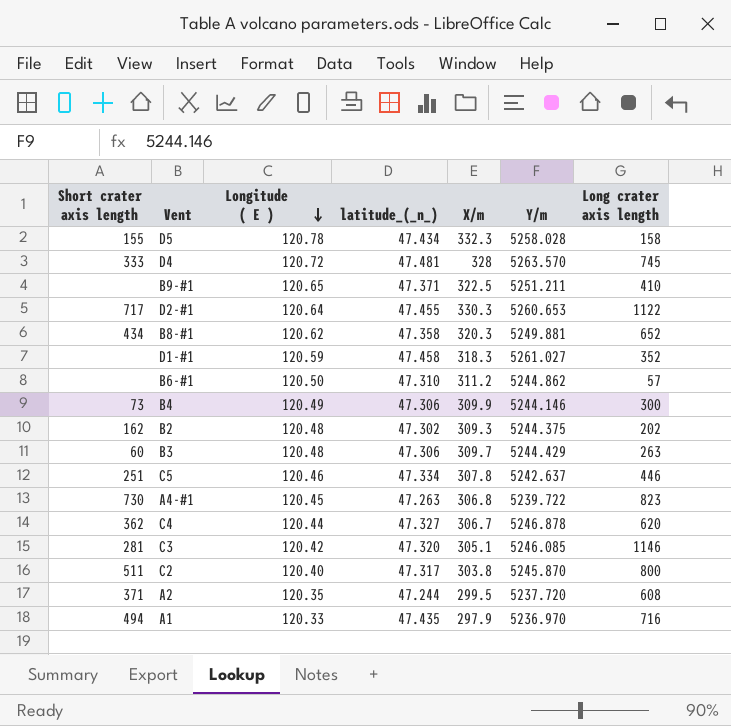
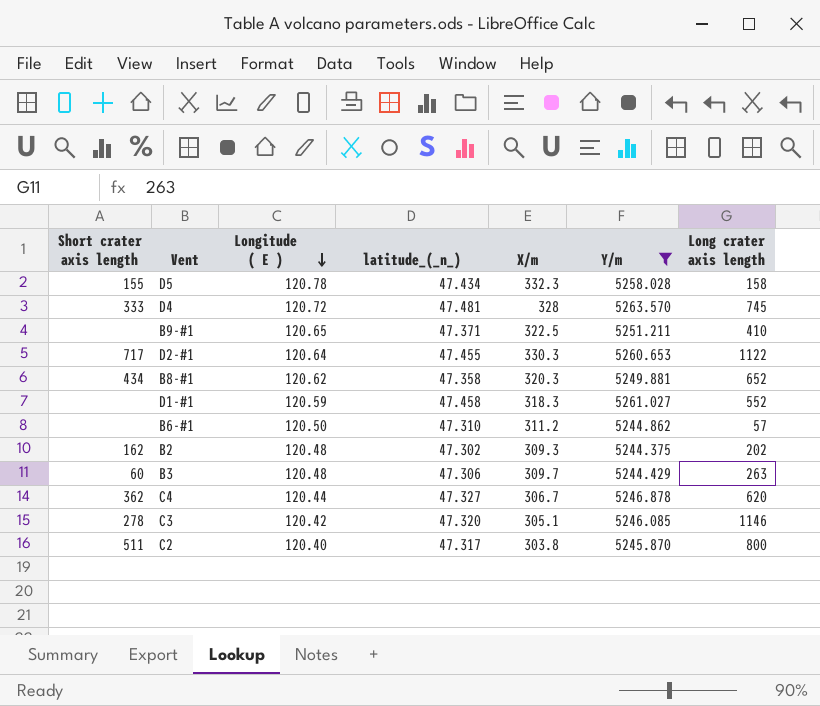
filter: none -> Y/m >= 5244.375
D1-#1 | Long crater axis length: 352 -> 552
C3 | Short crater axis length: 281 -> 278

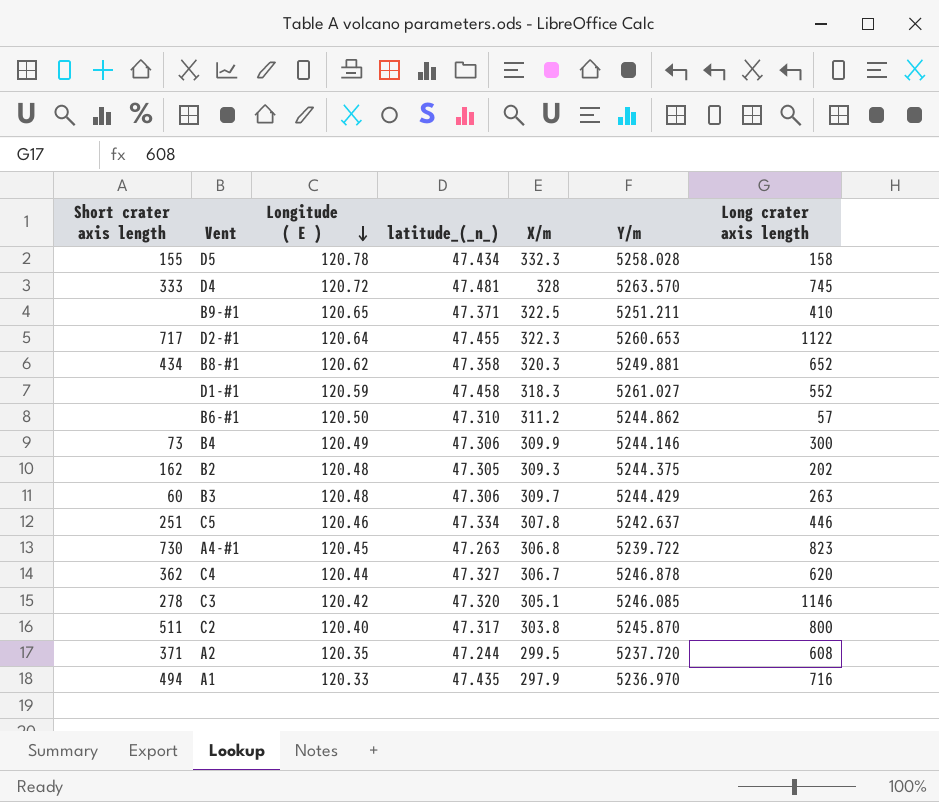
filter: Y/m >= 5244.375 -> none
D2-#1 | X/m: 330.3 -> 322.3
B2 | latitude_(_n_): 47.302 -> 47.305

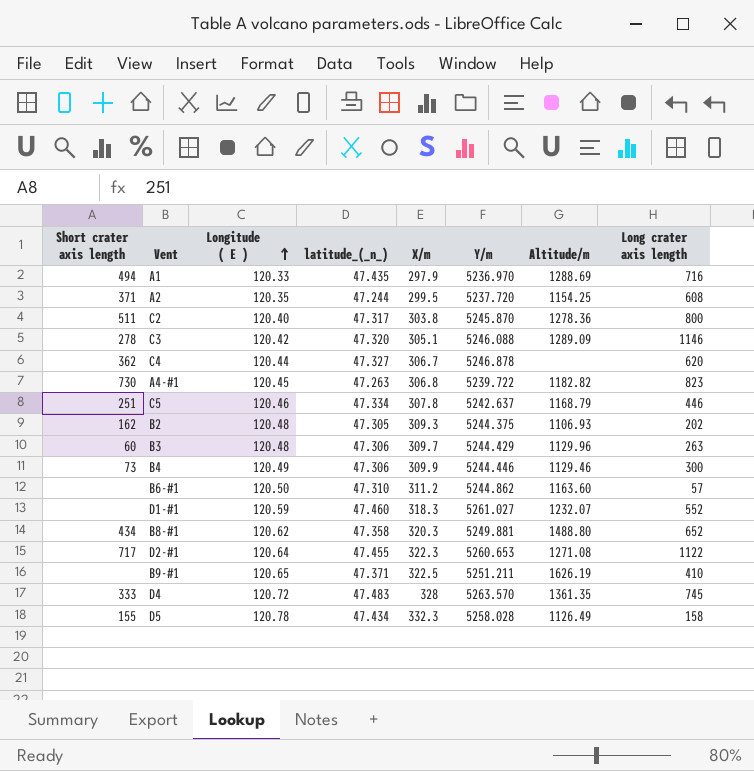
row order: Longitude ( E ) descending -> Longitude ( E ) ascending
column Altitude/m | position: none -> 7
C3 | Y/m: 5246.085 -> 5246.088
B4 | Y/m: 5244.146 -> 5244.446
D1-#1 | latitude_(_n_): 47.458 -> 47.460
D4 | latitude_(_n_): 47.481 -> 47.483

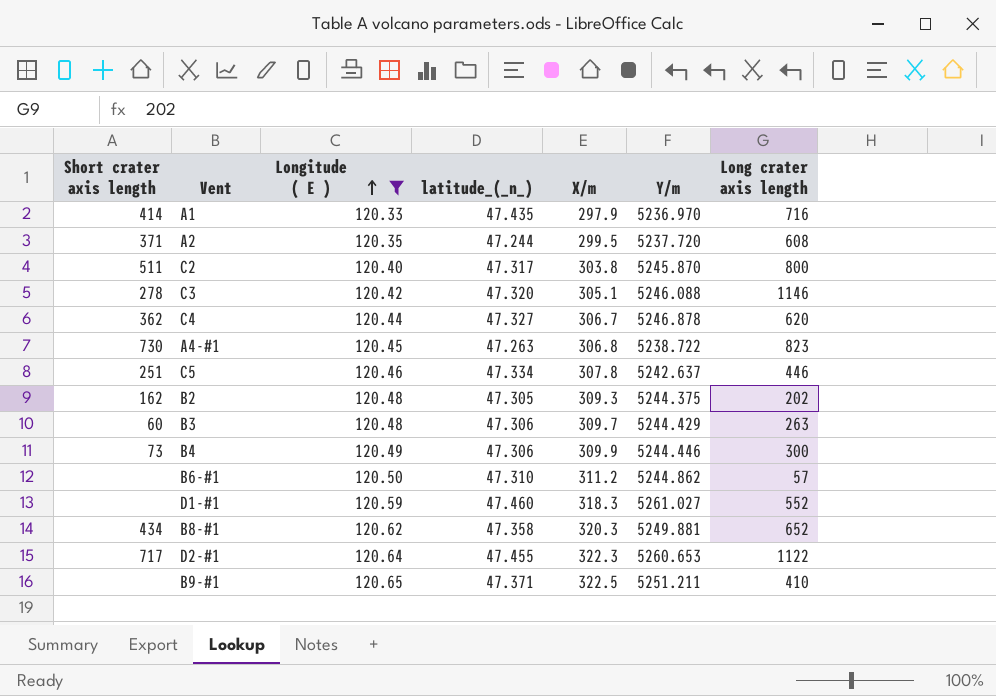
filter: none -> Longitude ( E ) <= 120.65
column Altitude/m | position: 7 -> none
A1 | Short crater axis length: 494 -> 414
A4-#1 | Y/m: 5239.722 -> 5238.722

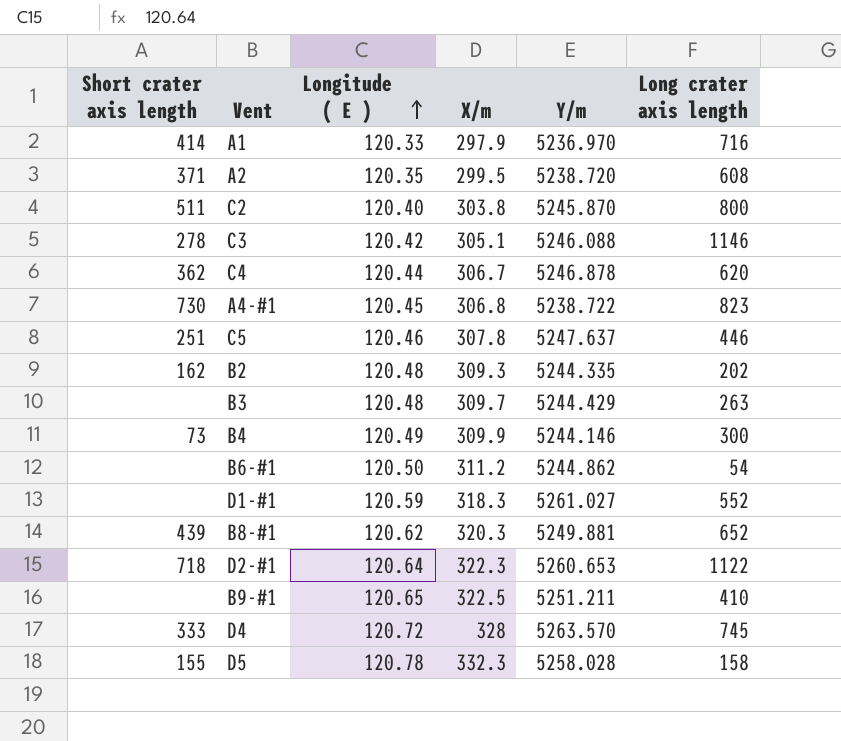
filter: Longitude ( E ) <= 120.65 -> none
column latitude_(_n_) | position: 4 -> none
A2 | Y/m: 5237.720 -> 5238.720
C5 | Y/m: 5242.637 -> 5247.637
B2 | Y/m: 5244.375 -> 5244.335
B3 | Short crater axis length: 60 -> none
B4 | Y/m: 5244.446 -> 5244.146
B6-#1 | Long crater axis length: 57 -> 54
B8-#1 | Short crater axis length: 434 -> 439
D2-#1 | Short crater axis length: 717 -> 718

